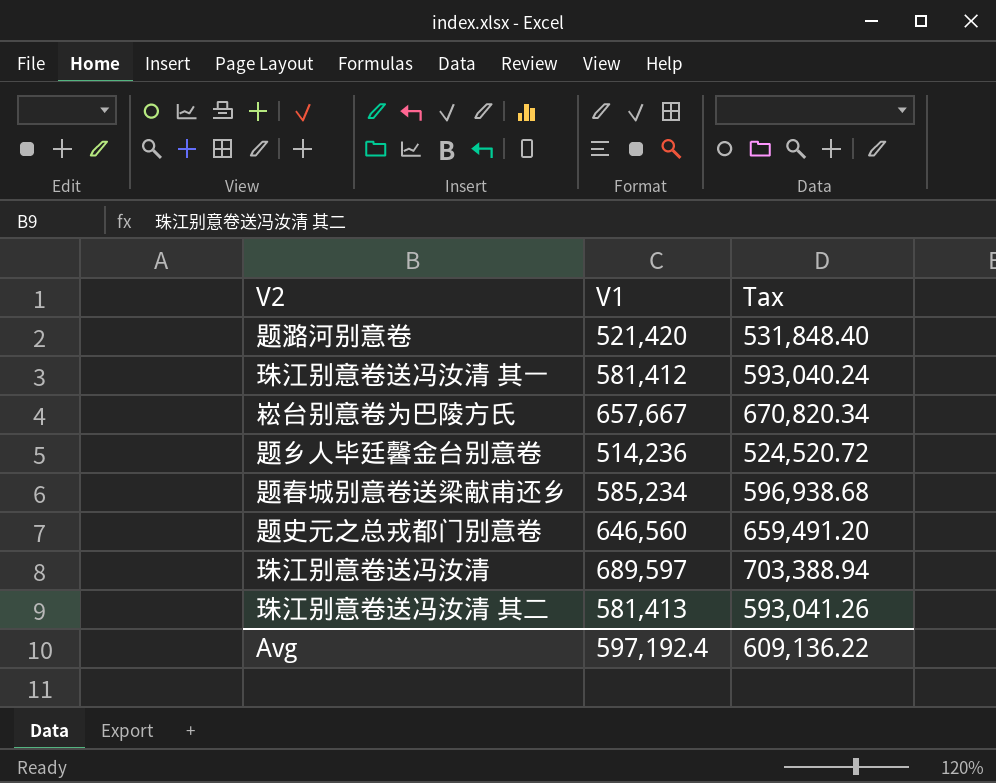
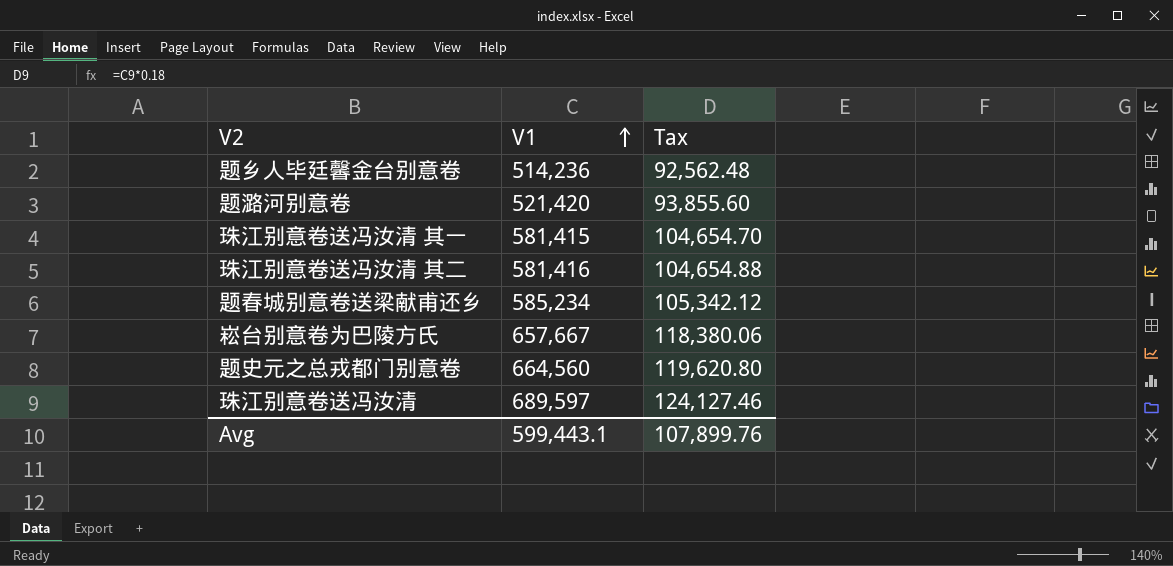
row order: none -> V1 ascending
column Tax | formula: [V1] * 1.02 -> [V1] * 0.18
珠江别意卷送冯汝清 其一 | V1: 581,412 -> 581,415
珠江别意卷送冯汝清 其二 | V1: 581,413 -> 581,416
题史元之总戎都门别意卷 | V1: 646,560 -> 664,560
Avg | V1: 597,192.4 -> 599,443.1
Avg | Tax: 609,136.22 -> 107,899.76

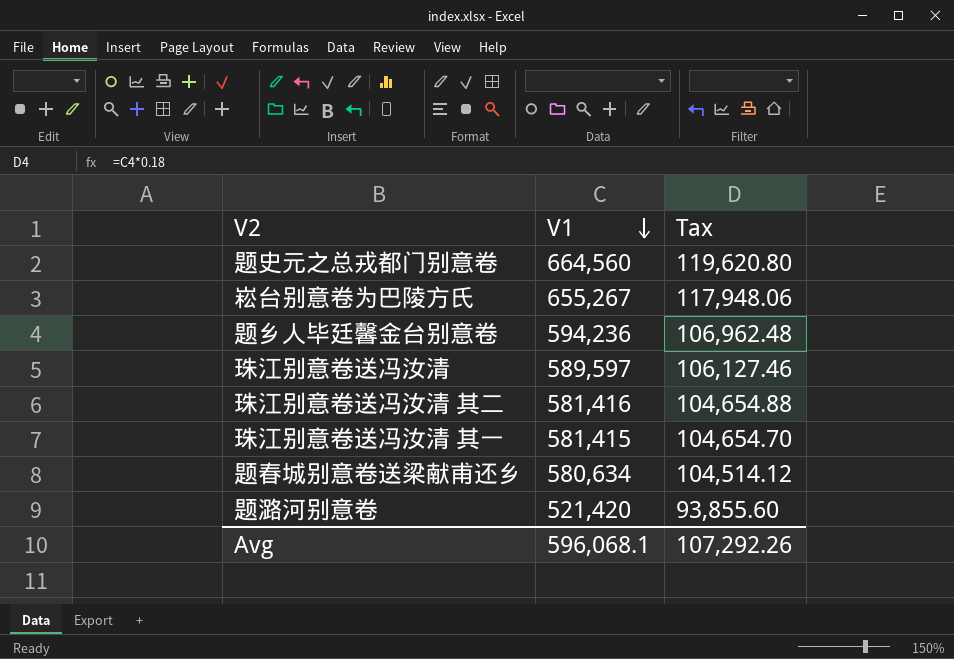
row order: V1 ascending -> V1 descending
崧台别意卷为巴陵方氏 | V1: 657,667 -> 655,267
崧台别意卷为巴陵方氏 | Tax: 118,380.06 -> 117,948.06
题乡人毕廷馨金台别意卷 | V1: 514,236 -> 594,236
题乡人毕廷馨金台别意卷 | Tax: 92,562.48 -> 106,962.48
珠江别意卷送冯汝清 | V1: 689,597 -> 589,597
珠江别意卷送冯汝清 | Tax: 124,127.46 -> 106,127.46
题春城别意卷送梁献甫还乡 | V1: 585,234 -> 580,634
题春城别意卷送梁献甫还乡 | Tax: 105,342.12 -> 104,514.12
Avg | V1: 599,443.1 -> 596,068.1
Avg | Tax: 107,899.76 -> 107,292.26

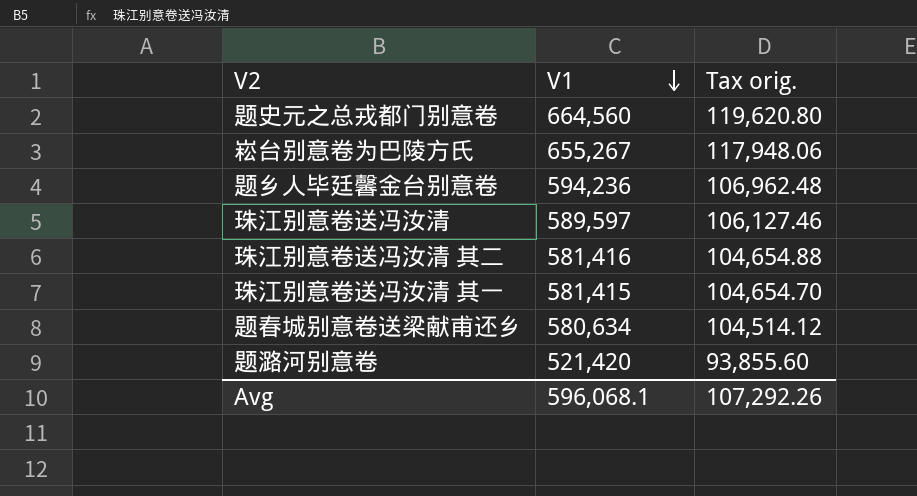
column name: Tax -> Tax orig.

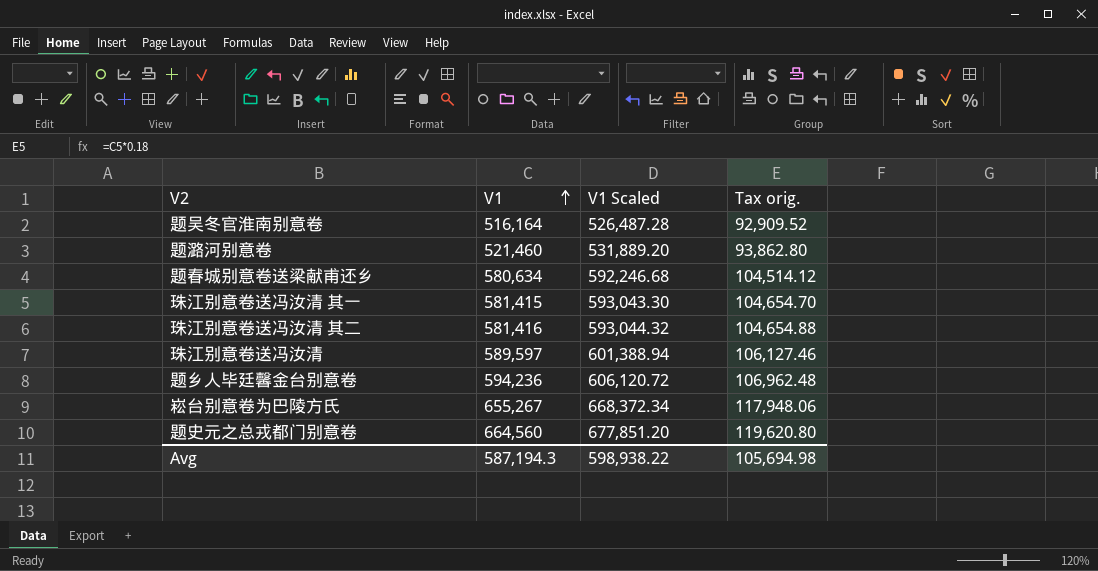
row order: V1 descending -> V1 ascending
column V1 Scaled | formula: none -> [V1] * 1.02
row 题吴冬官淮南别意卷: none -> 516,164 | 526,487.28 | 92,909.52
题潞河别意卷 | V1: 521,420 -> 521,460
题潞河别意卷 | Tax orig.: 93,855.60 -> 93,862.80
Avg | V1: 596,068.1 -> 587,194.3
Avg | Tax orig.: 107,292.26 -> 105,694.98

